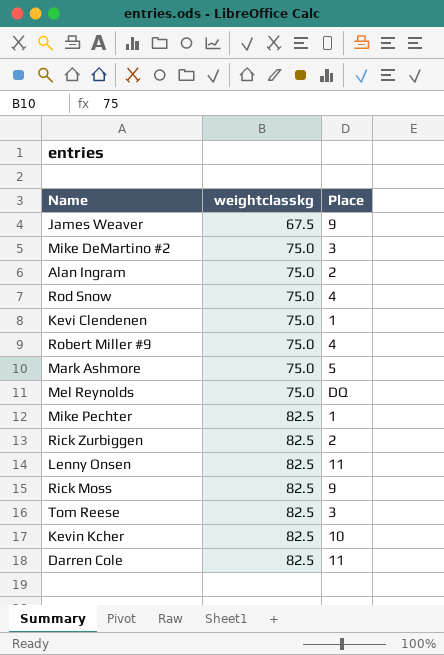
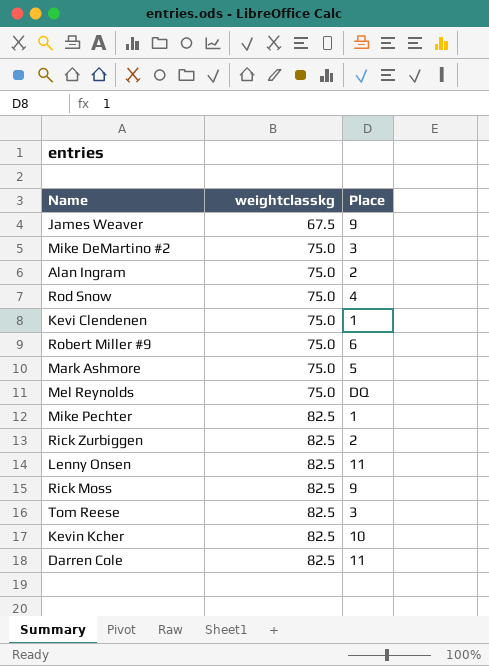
Robert Miller #9 | Place: 4 -> 6

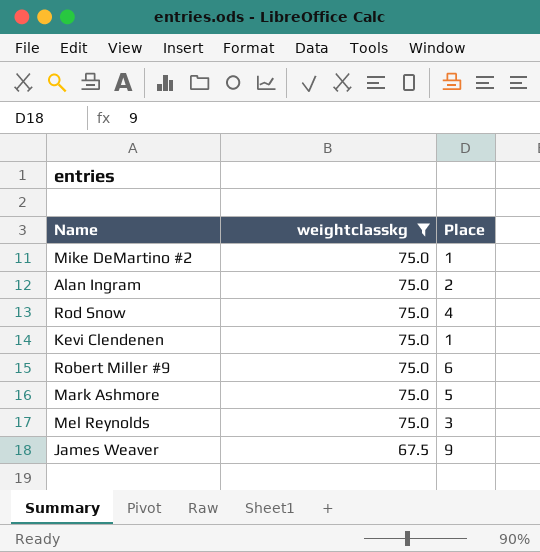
filter: none -> weightclasskg != 82.5
row order: weightclasskg ascending -> weightclasskg descending
Mike DeMartino #2 | Place: 3 -> 1
Mel Reynolds | Place: DQ -> 3

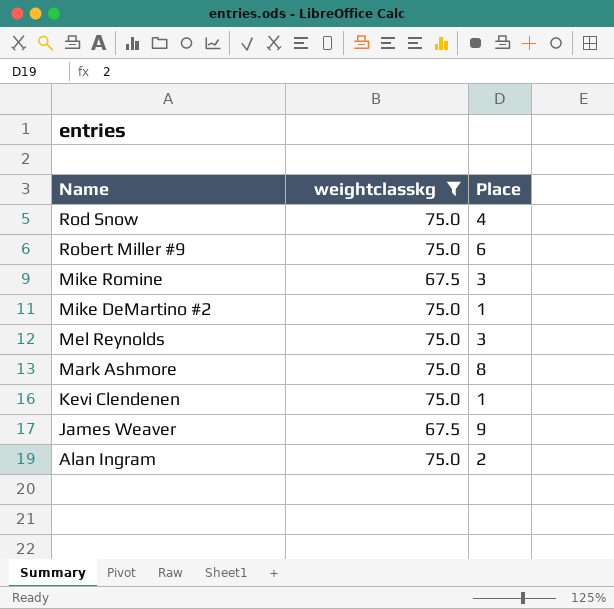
row order: weightclasskg descending -> Name descending
row Mike Romine: none -> 67.5 | 3
Mark Ashmore | Place: 5 -> 8

